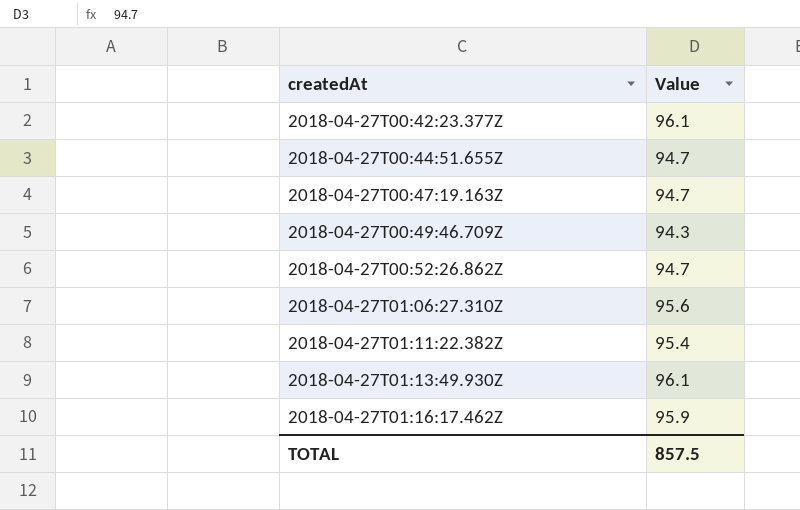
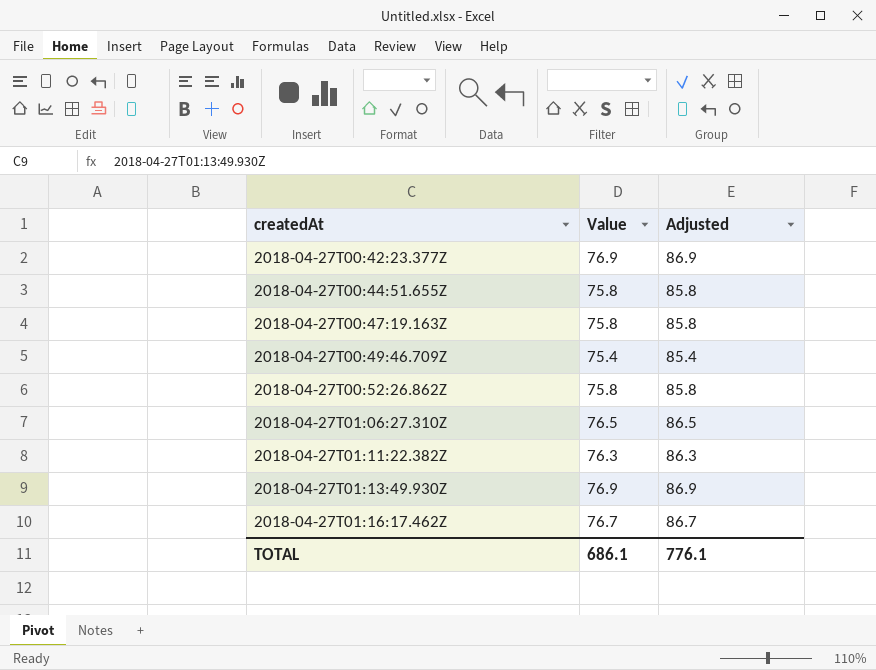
column Adjusted | formula: none -> [Value] + 10
2018-04-27T00:42:23.377Z | Value: 96.1 -> 76.9
2018-04-27T00:44:51.655Z | Value: 94.7 -> 75.8
2018-04-27T00:47:19.163Z | Value: 94.7 -> 75.8
2018-04-27T00:49:46.709Z | Value: 94.3 -> 75.4
2018-04-27T00:52:26.862Z | Value: 94.7 -> 75.8
2018-04-27T01:06:27.310Z | Value: 95.6 -> 76.5
2018-04-27T01:11:22.382Z | Value: 95.4 -> 76.3
2018-04-27T01:13:49.930Z | Value: 96.1 -> 76.9
2018-04-27T01:16:17.462Z | Value: 95.9 -> 76.7
TOTAL | Value: 857.5 -> 686.1

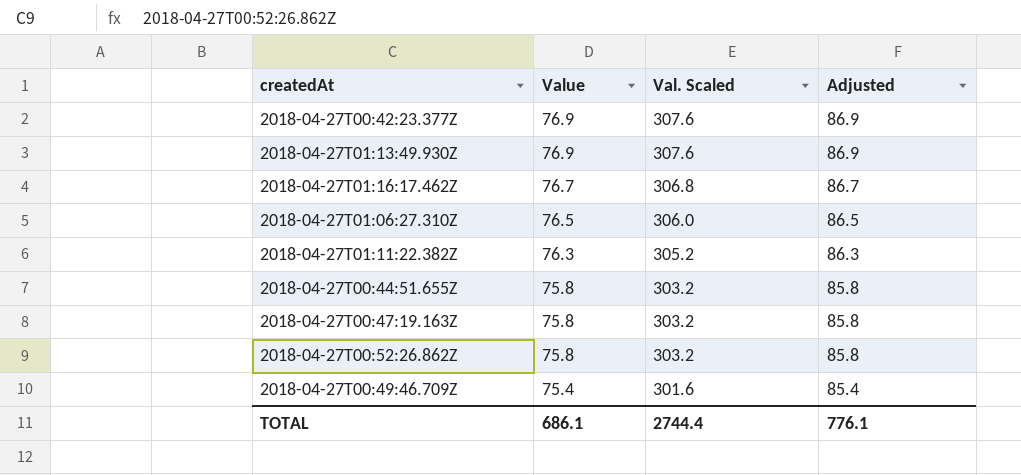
row order: createdAt ascending -> Value descending
column Val. Scaled | formula: none -> [Value] * 4

